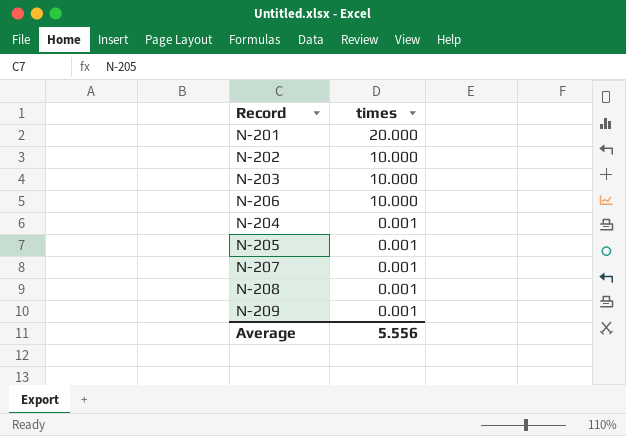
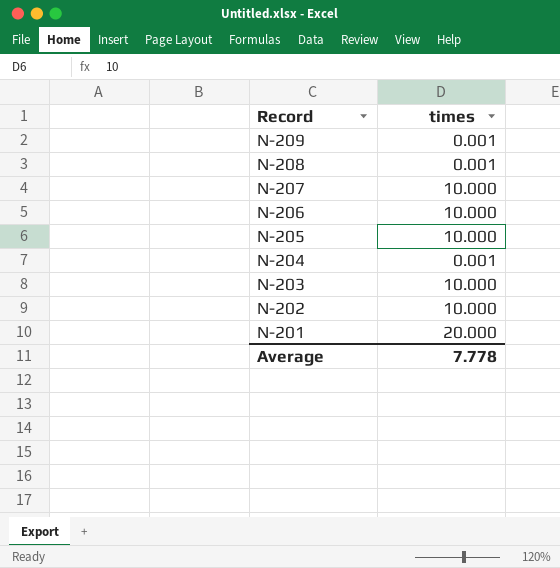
row order: times descending -> Record descending
N-207 | times: 0.001 -> 10.000
N-205 | times: 0.001 -> 10.000
Average | times: 5.556 -> 7.778

